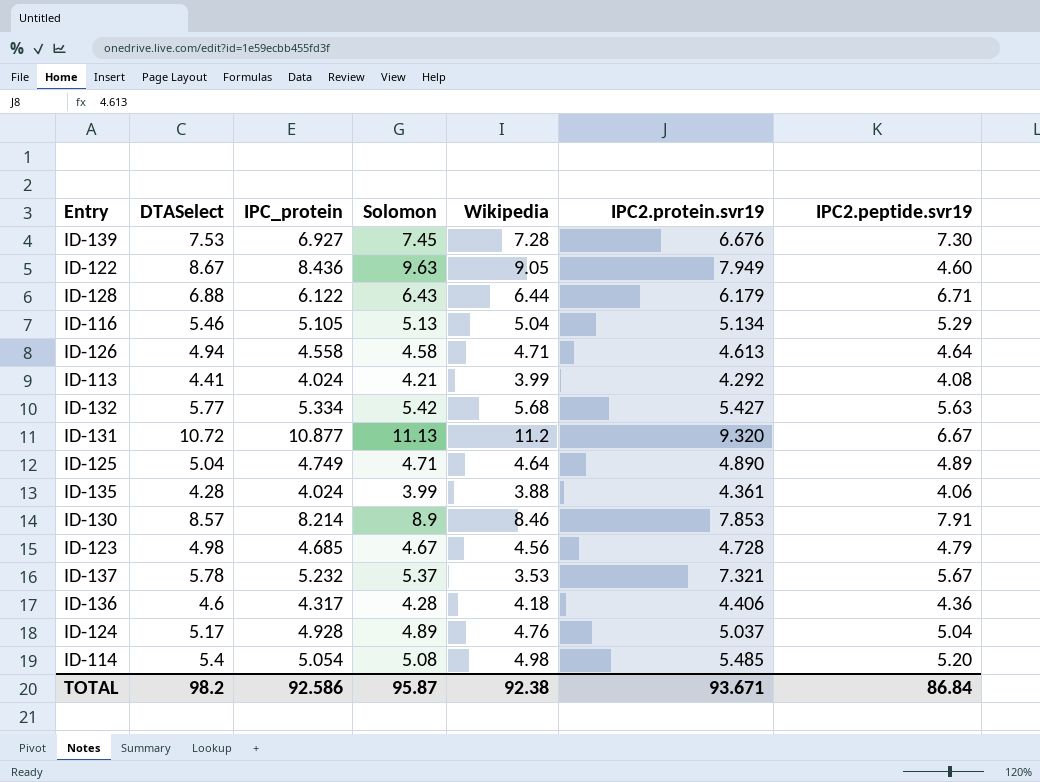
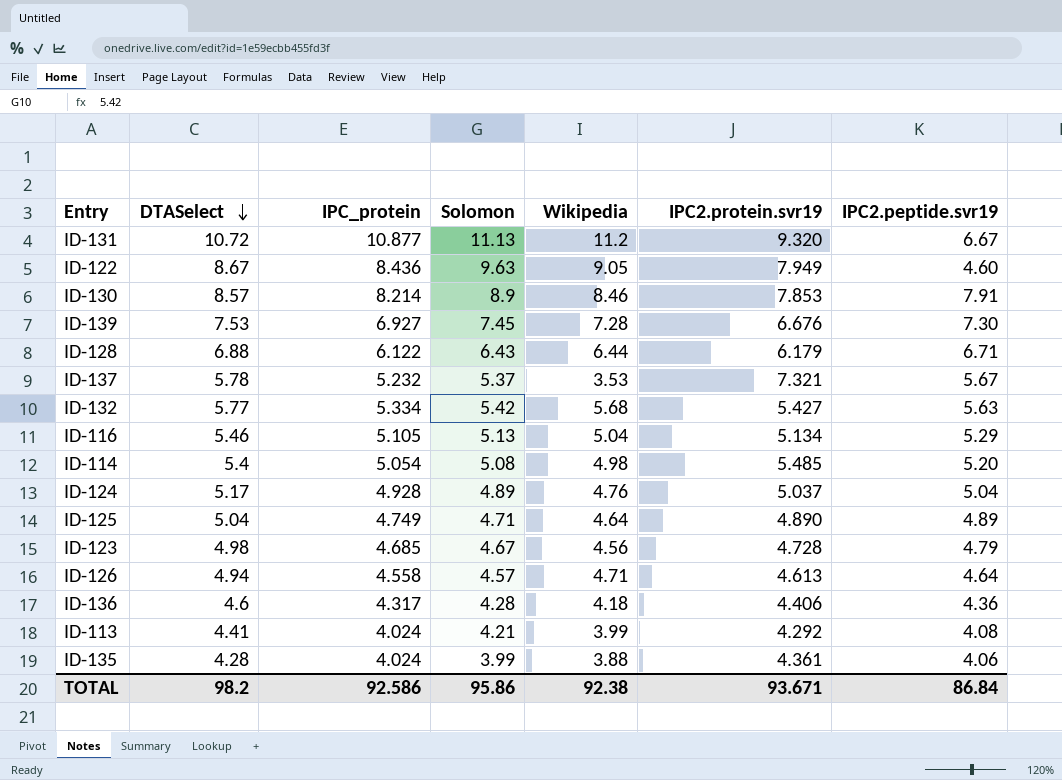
row order: none -> DTASelect descending
ID-126 | Solomon: 4.58 -> 4.57
TOTAL | Solomon: 95.87 -> 95.86

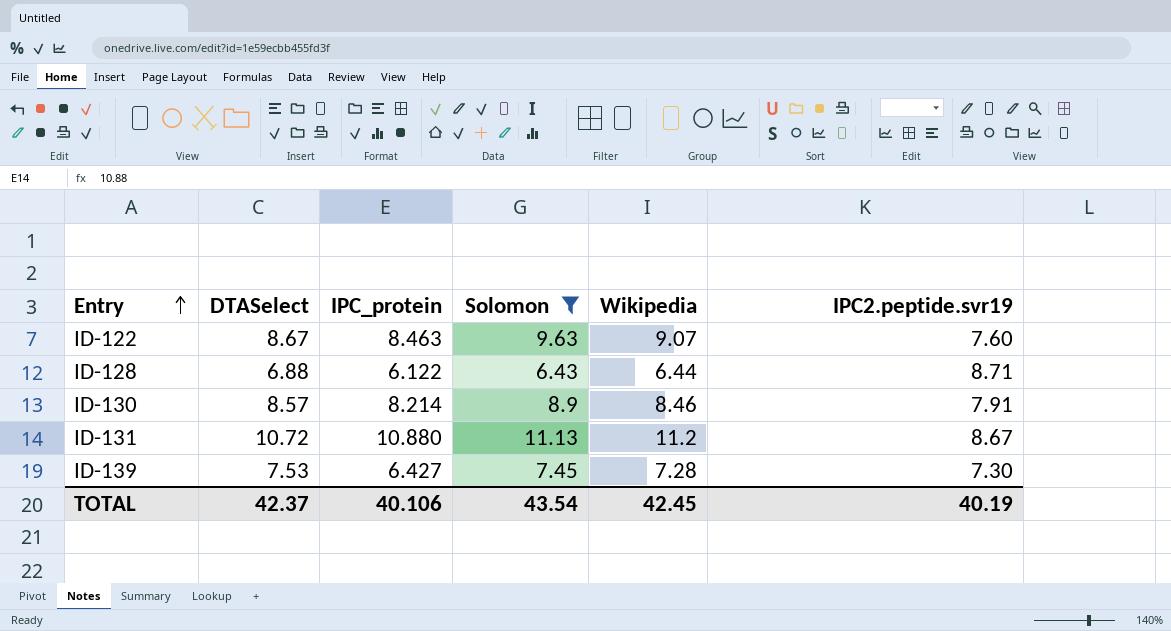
filter: none -> Solomon >= 6.43
row order: DTASelect descending -> Entry ascending
column IPC2.protein.svr19 | position: 6 -> none
ID-122 | IPC_protein: 8.436 -> 8.463
ID-122 | Wikipedia: 9.05 -> 9.07
ID-122 | IPC2.peptide.svr19: 4.60 -> 7.60
ID-128 | IPC2.peptide.svr19: 6.71 -> 8.71
ID-131 | IPC_protein: 10.877 -> 10.880
ID-131 | IPC2.peptide.svr19: 6.67 -> 8.67
ID-139 | IPC_protein: 6.927 -> 6.427
TOTAL | DTASelect: 98.2 -> 42.37
TOTAL | IPC_protein: 92.586 -> 40.106
TOTAL | Solomon: 95.86 -> 43.54
TOTAL | Wikipedia: 92.38 -> 42.45
TOTAL | IPC2.peptide.svr19: 86.84 -> 40.19

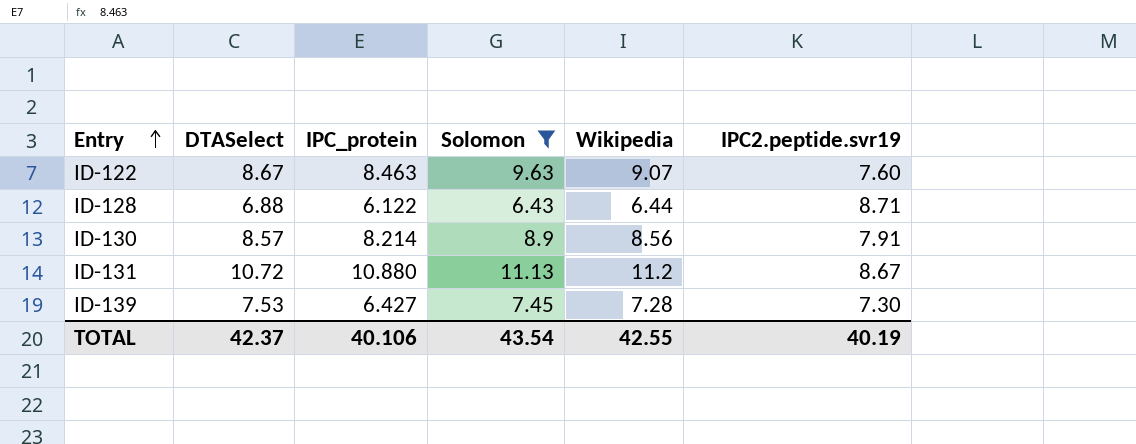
ID-130 | Wikipedia: 8.46 -> 8.56
TOTAL | Wikipedia: 42.45 -> 42.55

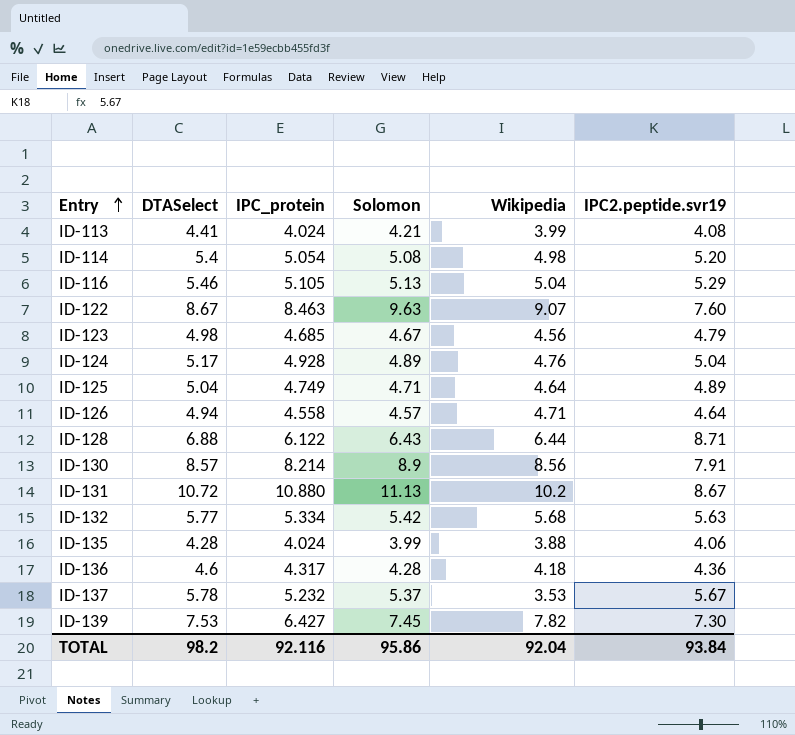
filter: Solomon >= 6.43 -> none
ID-131 | Wikipedia: 11.2 -> 10.2
ID-139 | Wikipedia: 7.28 -> 7.82
TOTAL | DTASelect: 42.37 -> 98.2
TOTAL | IPC_protein: 40.106 -> 92.116
TOTAL | Solomon: 43.54 -> 95.86
TOTAL | Wikipedia: 42.55 -> 92.04
TOTAL | IPC2.peptide.svr19: 40.19 -> 93.84

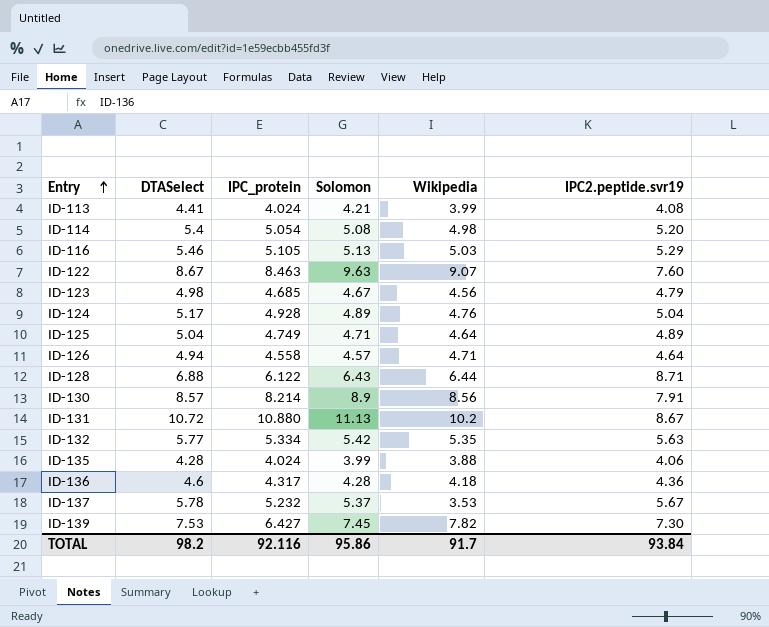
ID-116 | Wikipedia: 5.04 -> 5.03
ID-132 | Wikipedia: 5.68 -> 5.35
TOTAL | Wikipedia: 92.04 -> 91.7

